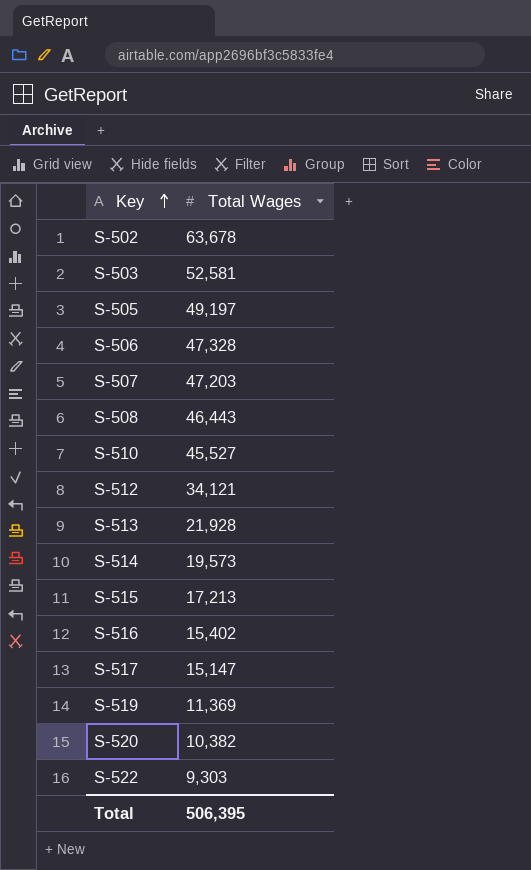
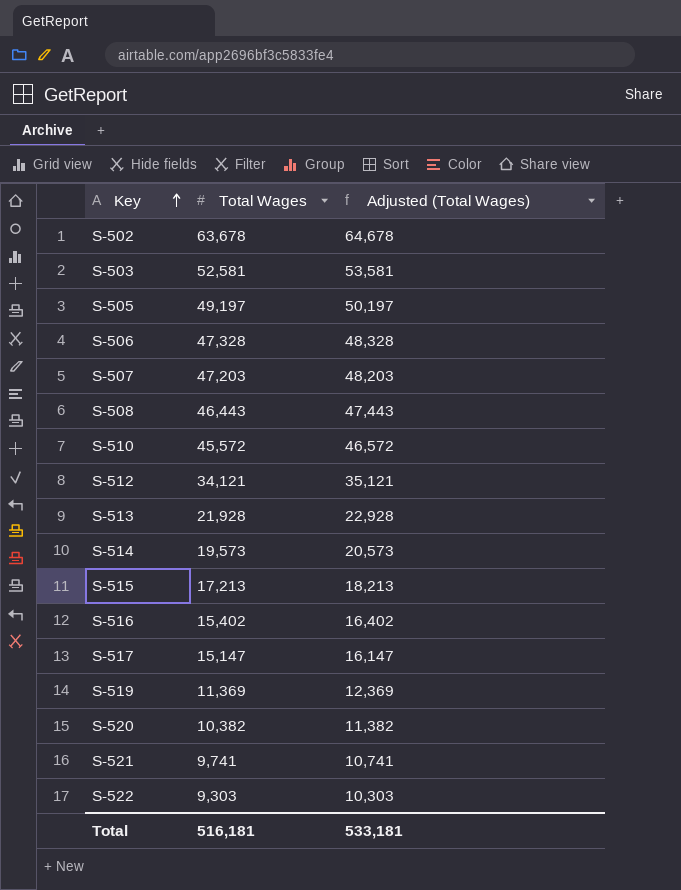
column Adjusted (Total Wages) | formula: none -> [Total Wages] + 1000
S-510 | Total Wages: 45,527 -> 45,572
row S-521: none -> 9,741 | 10,741
Total | Total Wages: 506,395 -> 516,181

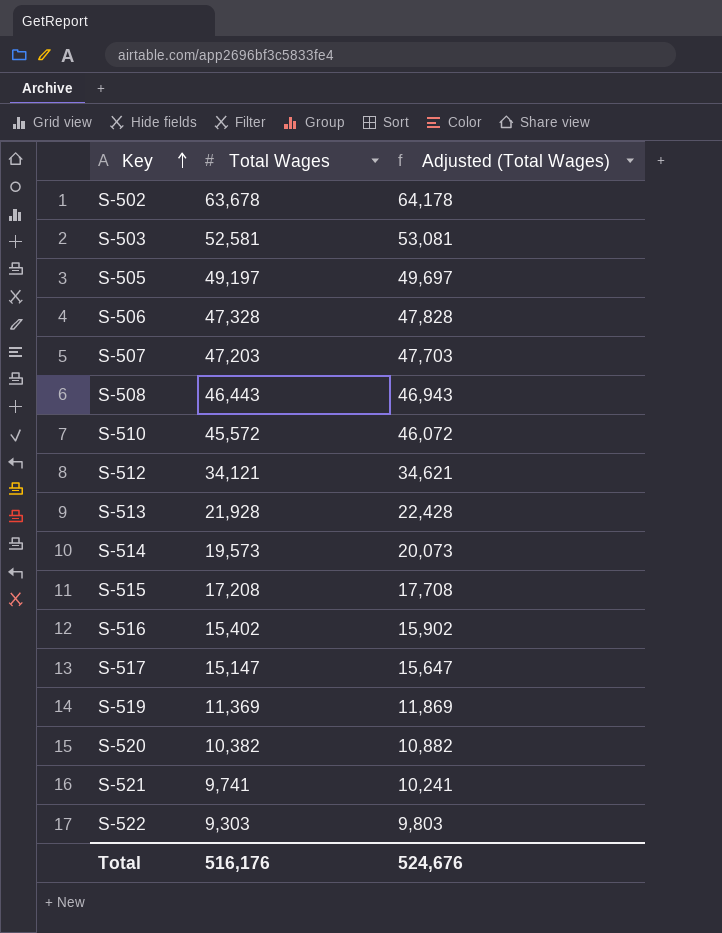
column Adjusted (Total Wages) | formula: [Total Wages] + 1000 -> [Total Wages] + 500
S-515 | Total Wages: 17,213 -> 17,208
Total | Total Wages: 516,181 -> 516,176
Total | Adjusted (Total Wages): 533,181 -> 524,676

